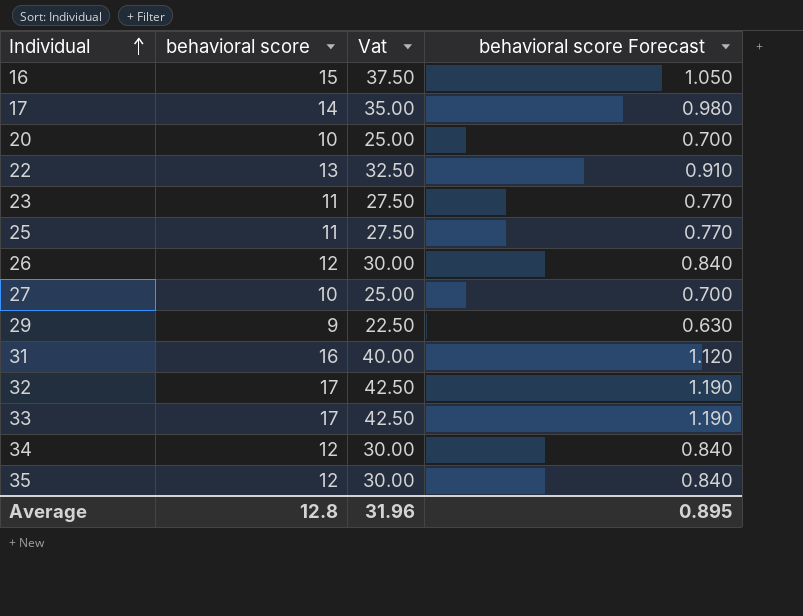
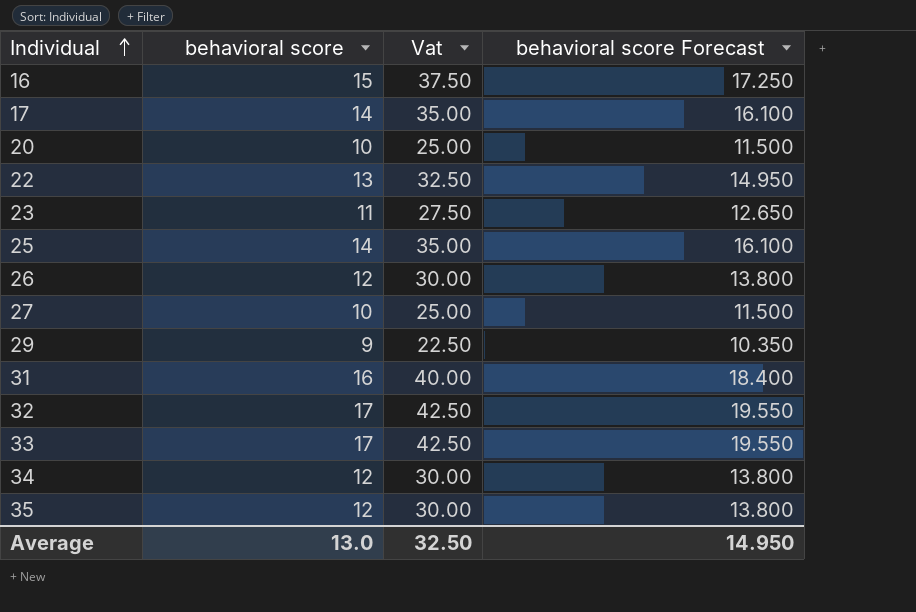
column behavioral score Forecast | formula: [behavioral score] * 0.07 -> [behavioral score] * 1.15
25 | behavioral score: 11 -> 14
25 | Vat: 27.50 -> 35.00
Average | behavioral score: 12.8 -> 13.0
Average | Vat: 31.96 -> 32.50
Average | behavioral score Forecast: 0.895 -> 14.950

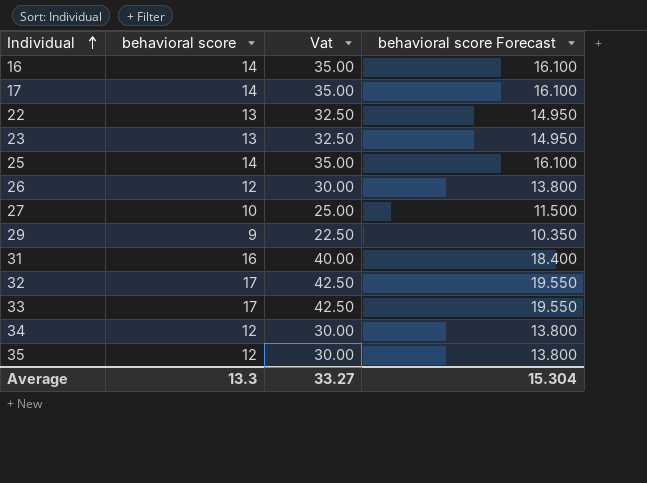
row 20: 10 | 25.00 | 11.500 -> none
16 | behavioral score: 15 -> 14
16 | Vat: 37.50 -> 35.00
16 | behavioral score Forecast: 17.250 -> 16.100
23 | behavioral score: 11 -> 13
23 | Vat: 27.50 -> 32.50
23 | behavioral score Forecast: 12.650 -> 14.950
Average | behavioral score: 13.0 -> 13.3
Average | Vat: 32.50 -> 33.27
Average | behavioral score Forecast: 14.950 -> 15.304

